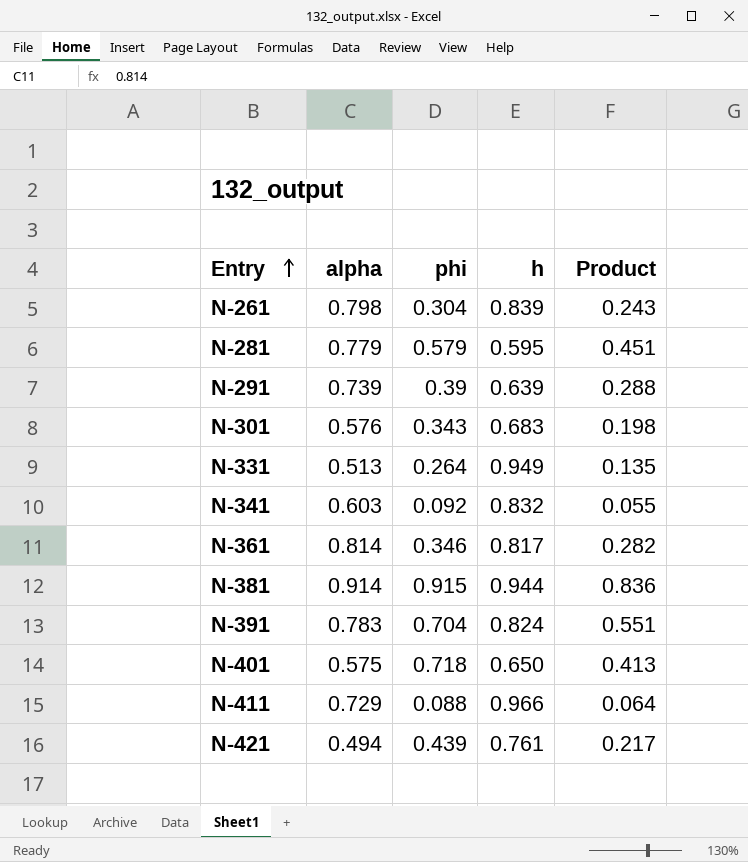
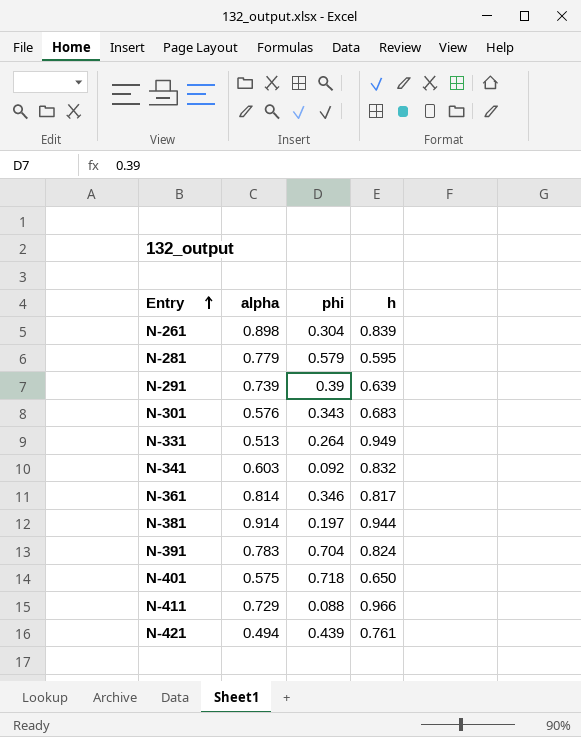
column Product | formula: [alpha] * [phi] -> none
N-261 | alpha: 0.798 -> 0.898
N-381 | phi: 0.915 -> 0.197

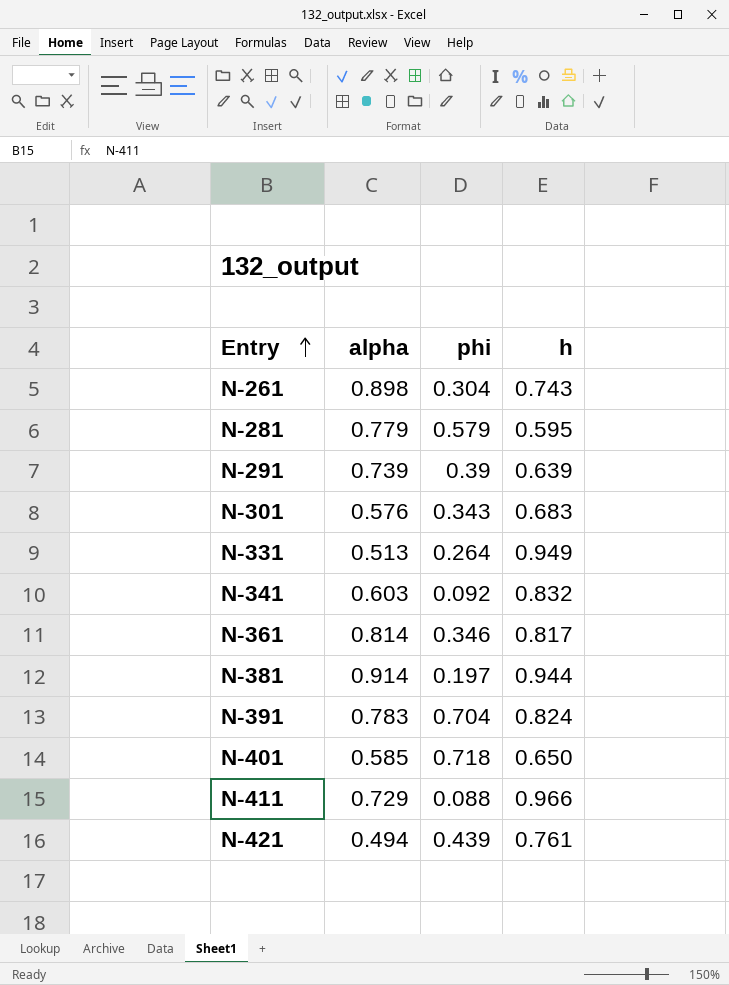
N-261 | h: 0.839 -> 0.743
N-401 | alpha: 0.575 -> 0.585

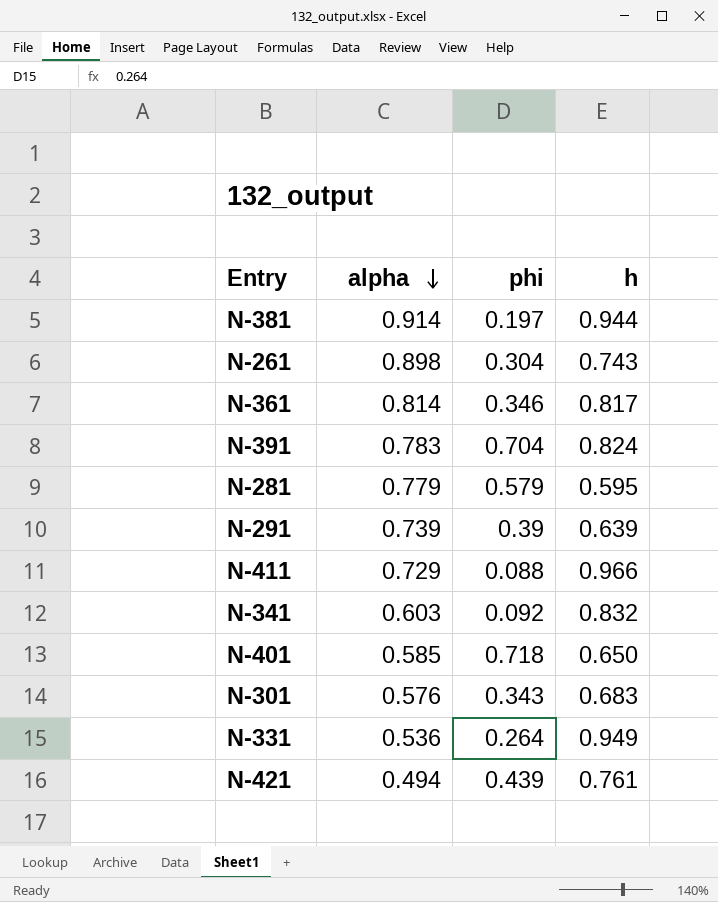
row order: Entry ascending -> alpha descending
N-331 | alpha: 0.513 -> 0.536

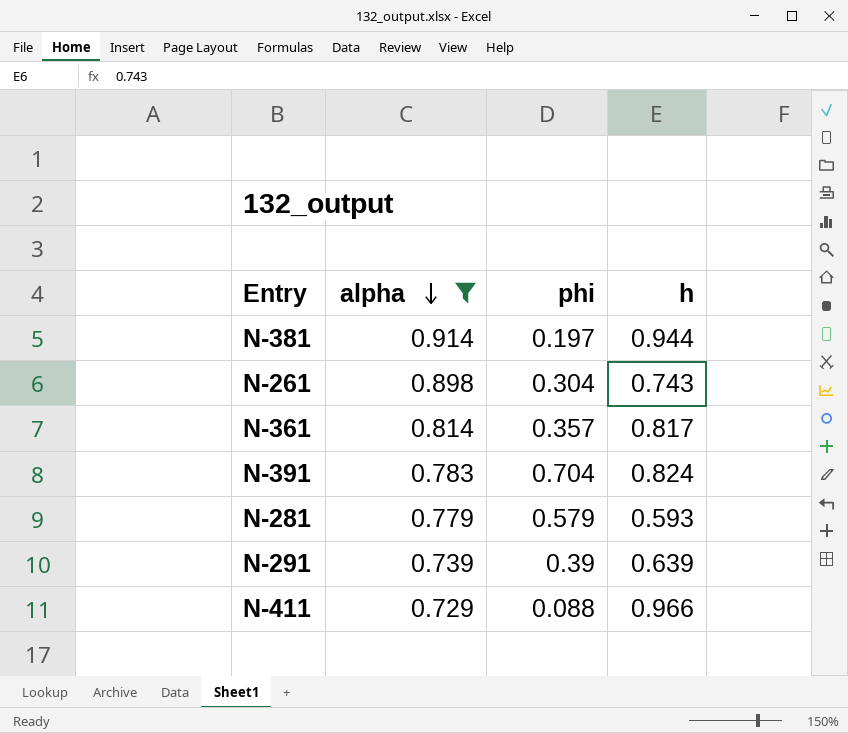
filter: none -> alpha >= 0.729
N-361 | phi: 0.346 -> 0.357
N-281 | h: 0.595 -> 0.593

